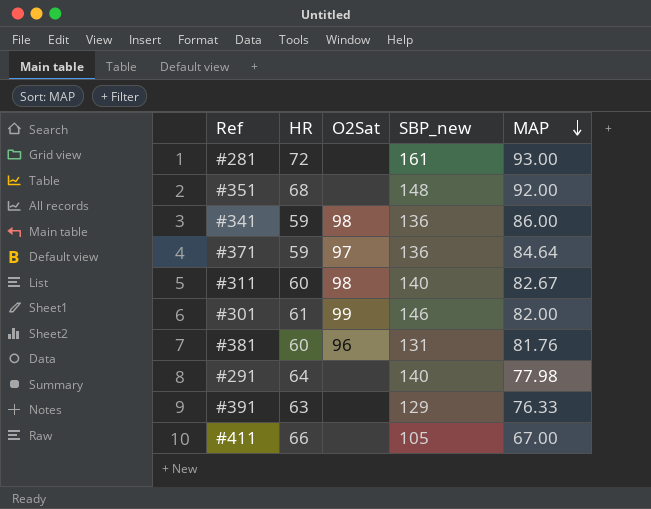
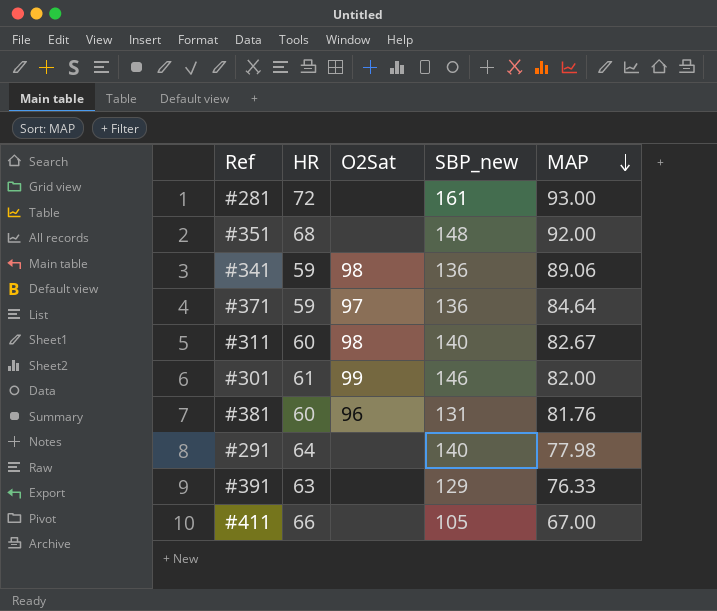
#341 | MAP: 86.00 -> 89.06

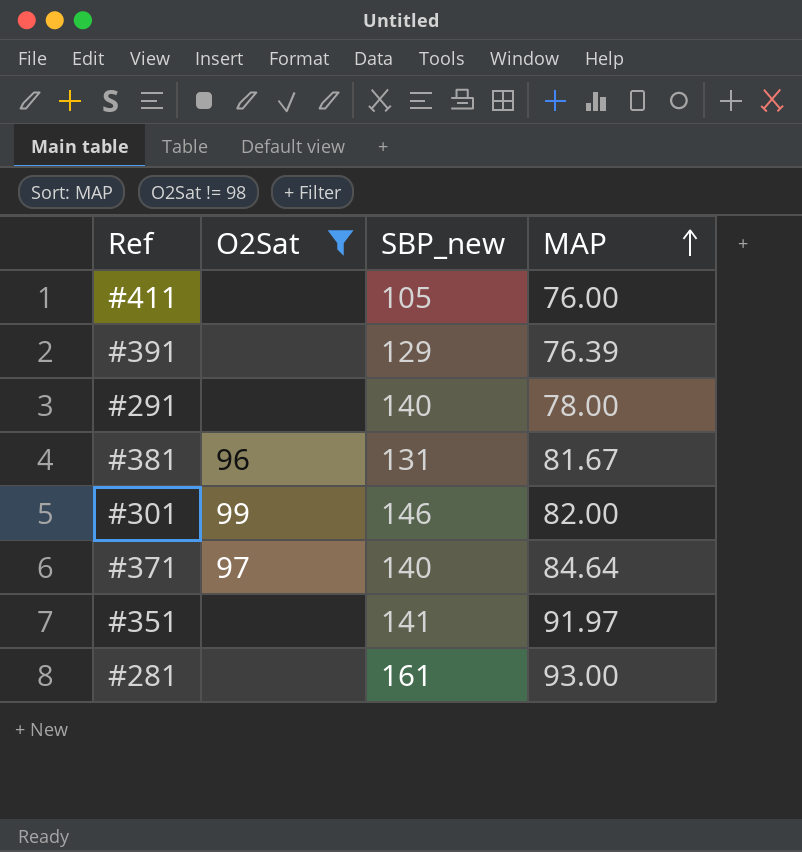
filter: none -> O2Sat != 98
row order: MAP descending -> MAP ascending
column HR | position: 2 -> none
#411 | MAP: 67.00 -> 76.00
#391 | MAP: 76.33 -> 76.39
#291 | MAP: 77.98 -> 78.00
#381 | MAP: 81.76 -> 81.67
#371 | SBP_new: 136 -> 140
#351 | SBP_new: 148 -> 141
#351 | MAP: 92.00 -> 91.97

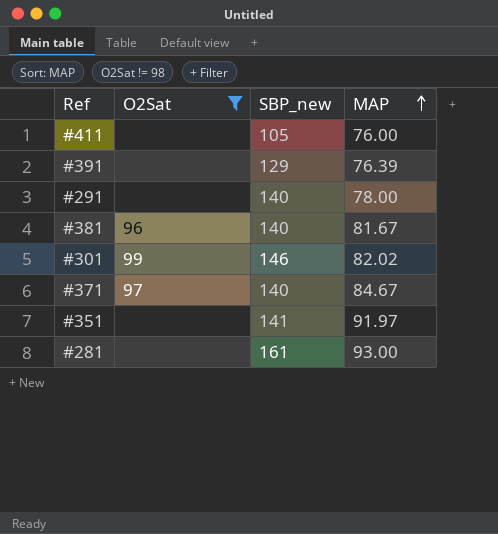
#381 | SBP_new: 131 -> 140
#301 | MAP: 82.00 -> 82.02
#371 | MAP: 84.64 -> 84.67

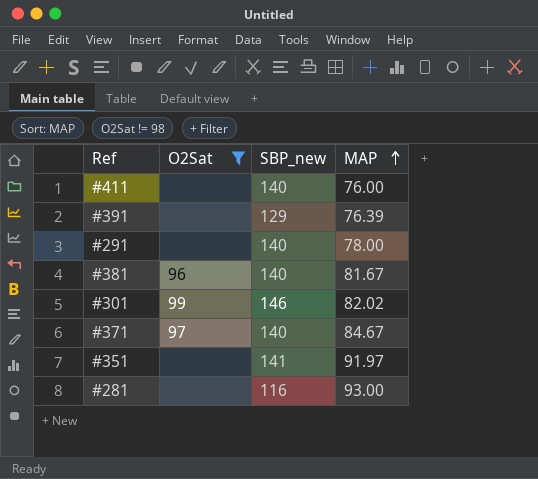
#411 | SBP_new: 105 -> 140
#281 | SBP_new: 161 -> 116

